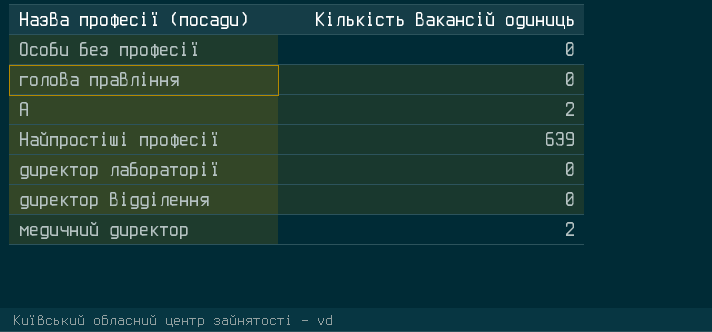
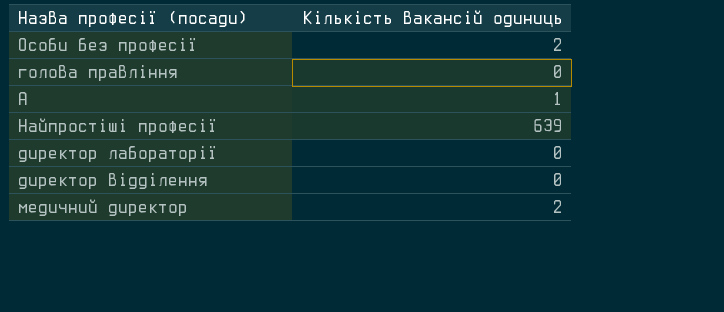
Особи без професії | Кількість вакансій одиниць: 0 -> 2
А | Кількість вакансій одиниць: 2 -> 1

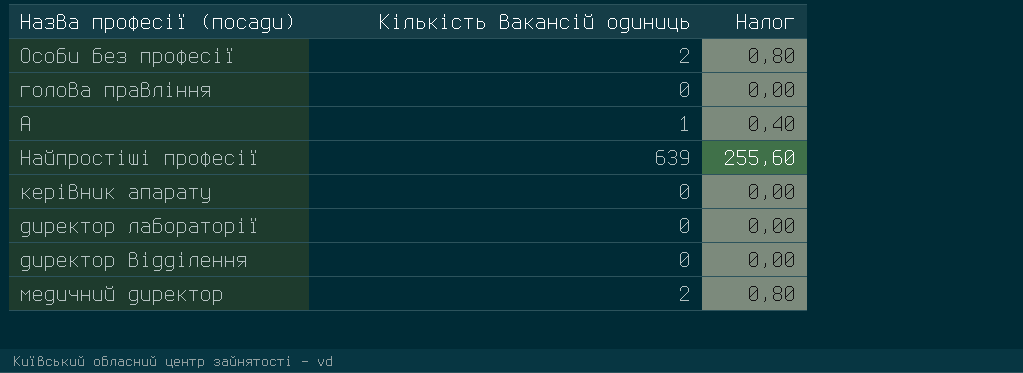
column Налог | formula: none -> [Кількість вакансій одиниць] * 0,4
row керівник апарату: none -> 0 | 0,00

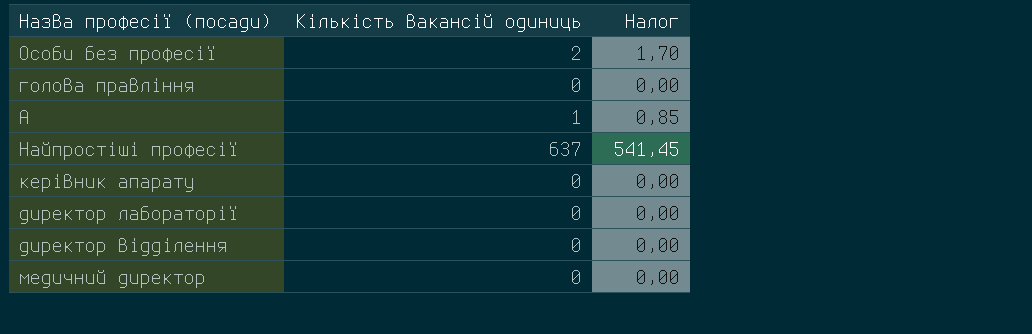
column Налог | formula: [Кількість вакансій одиниць] * 0,4 -> [Кількість вакансій одиниць] * 0,85
Найпростіші професії | Кількість вакансій одиниць: 639 -> 637
медичний директор | Кількість вакансій одиниць: 2 -> 0

